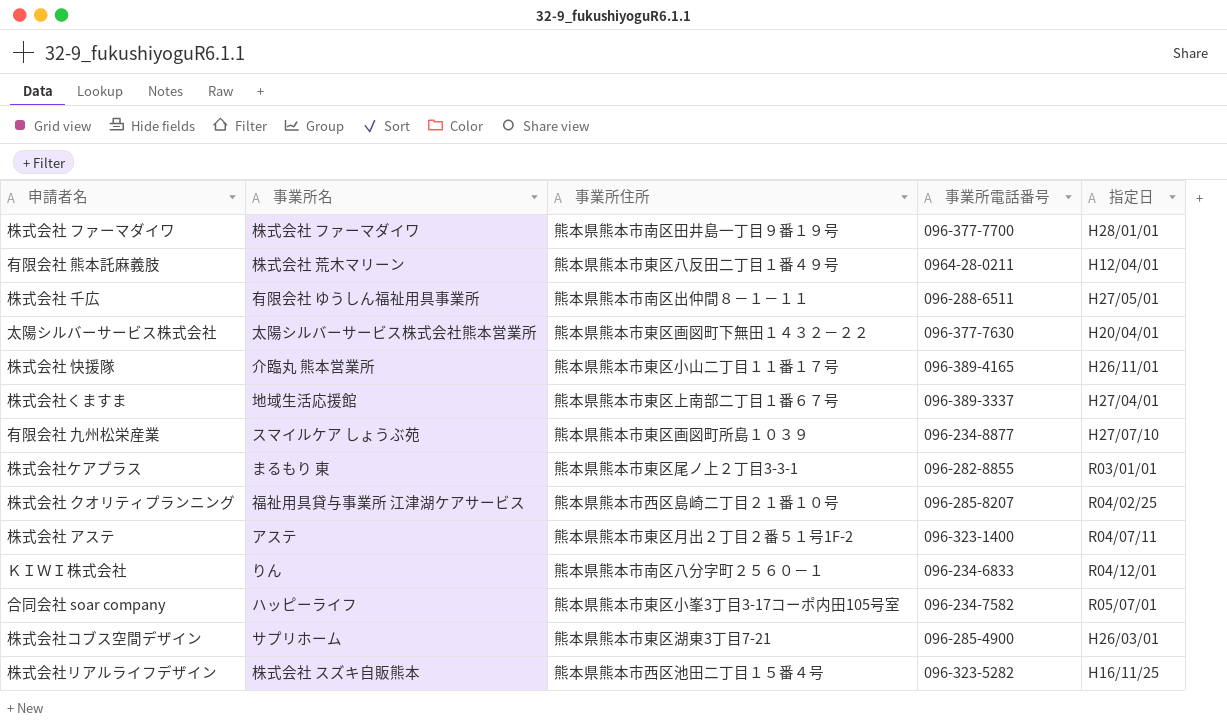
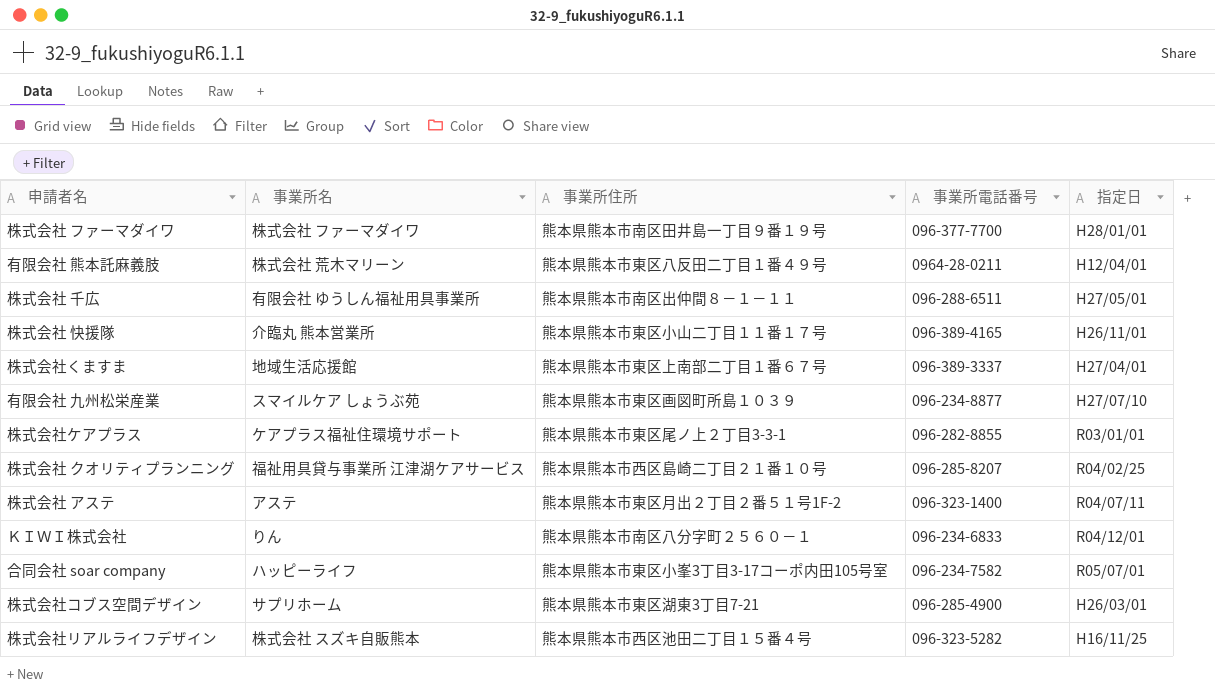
row 太陽シルバーサービス株式会社: 太陽シルバーサービス株式会社熊本営業所 | 熊本県熊本市東区画図町下無田１４３２－２２ | 096-377-7630 | H20/04/01 -> none
株式会社ケアプラス | 事業所名: まるもり 東 -> ケアプラス福祉住環境サポート

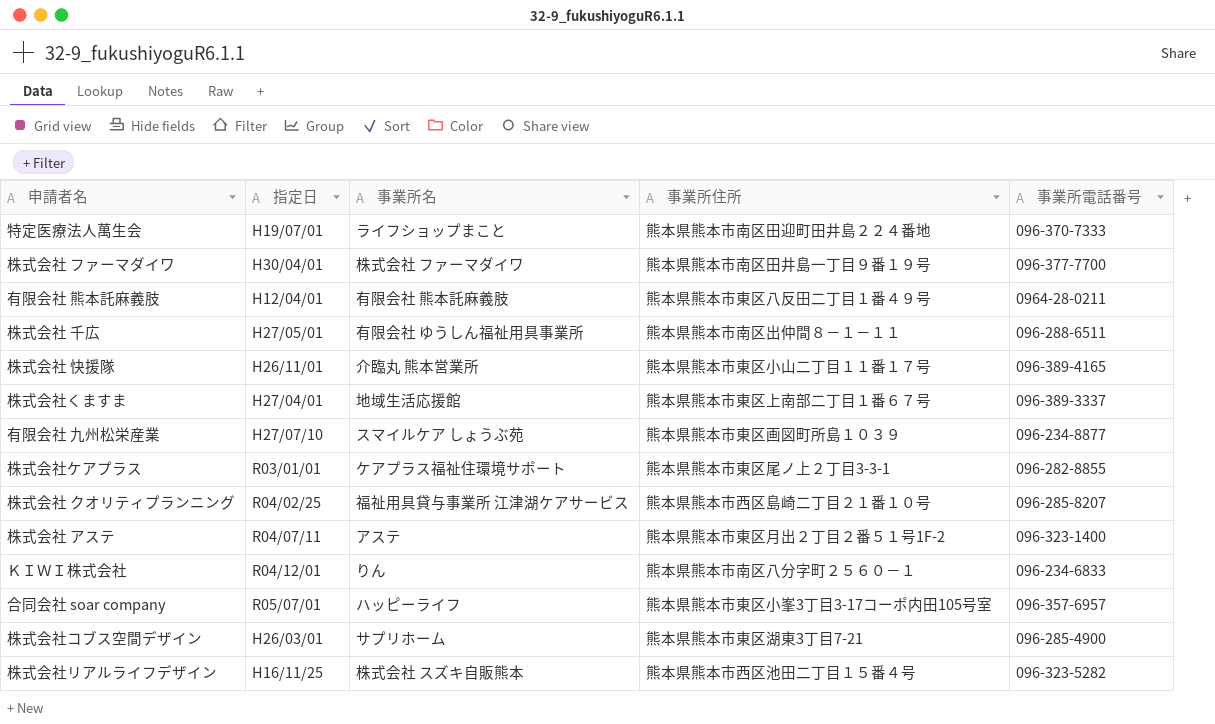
column 指定日 | position: 5 -> 2
row 特定医療法人萬生会: none -> H19/07/01 | ライフショップまこと | 熊本県熊本市南区田迎町田井島２２４番地 | 096-370-7333
株式会社 ファーマダイワ | 指定日: H28/01/01 -> H30/04/01
有限会社 熊本託麻義肢 | 事業所名: 株式会社 荒木マリーン -> 有限会社 熊本託麻義肢
合同会社 soar company | 事業所電話番号: 096-234-7582 -> 096-357-6957

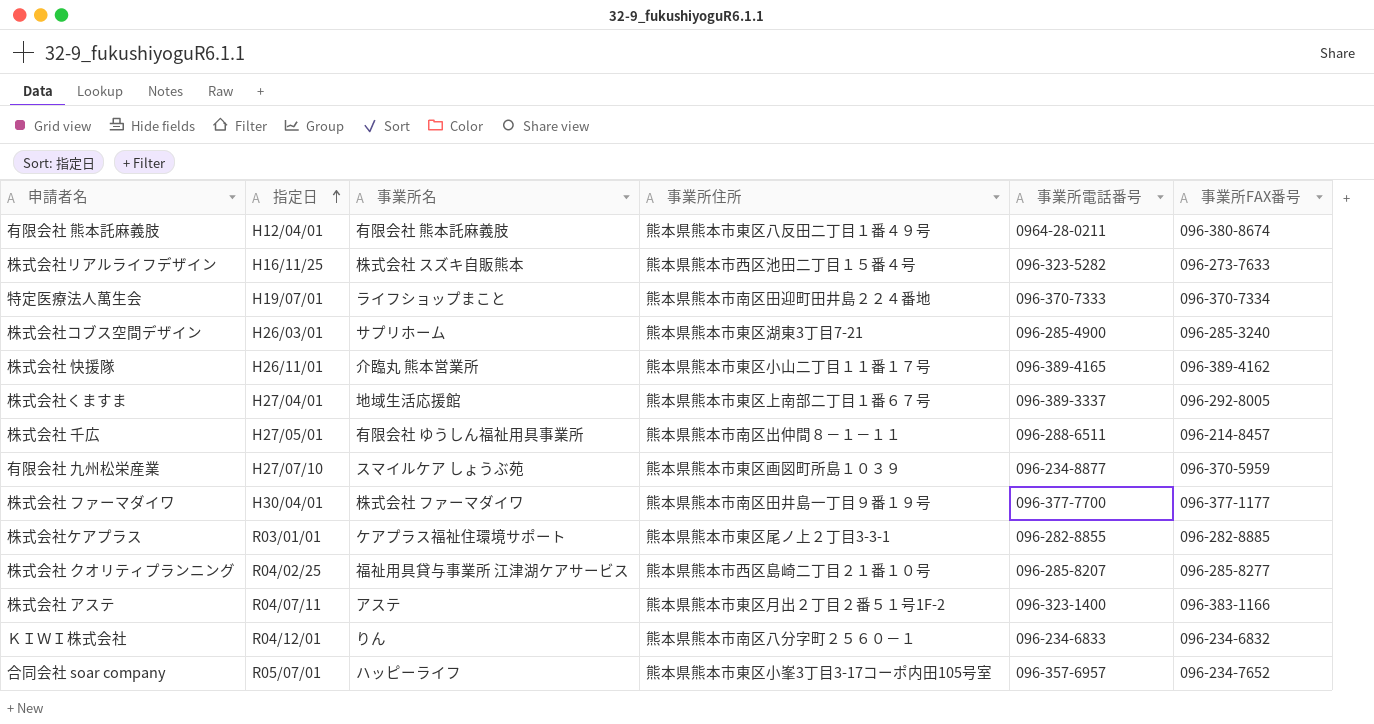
row order: none -> 指定日 ascending
column 事業所FAX番号 | position: none -> 6

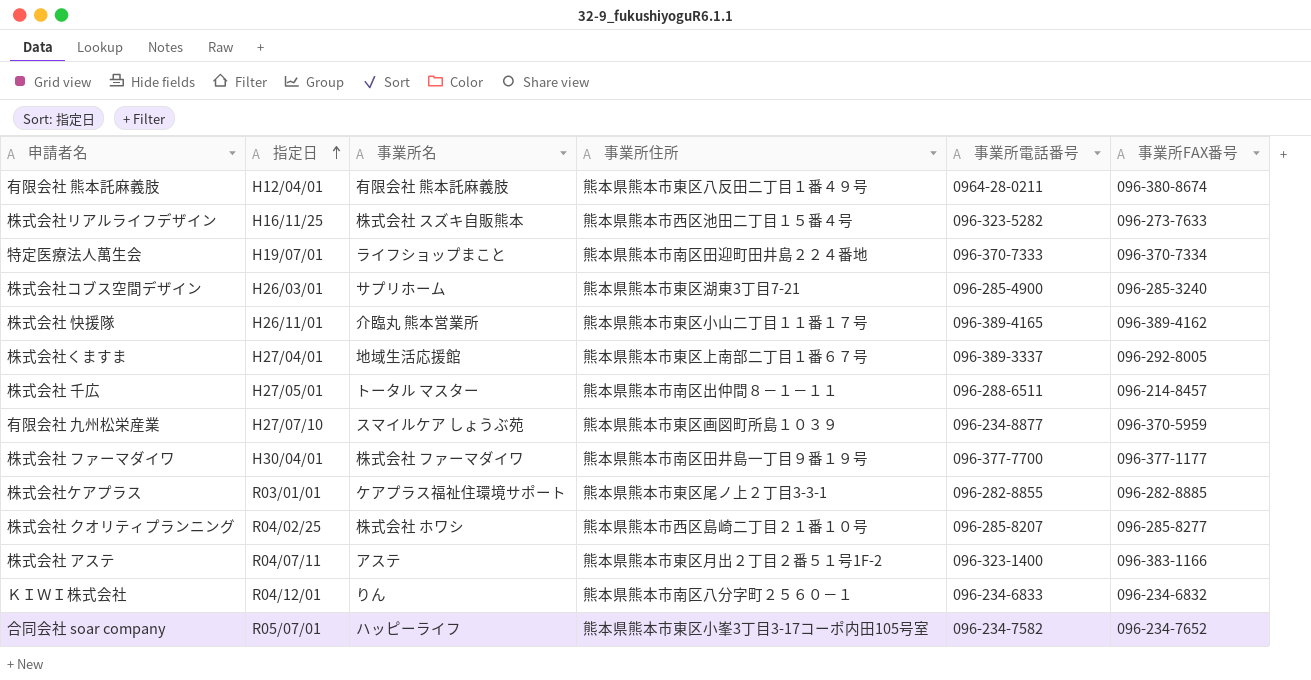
株式会社 千広 | 事業所名: 有限会社 ゆうしん福祉用具事業所 -> トータル マスター
株式会社 クオリティプランニング | 事業所名: 福祉用具貸与事業所 江津湖ケアサービス -> 株式会社 ホワシ
合同会社 soar company | 事業所電話番号: 096-357-6957 -> 096-234-7582

